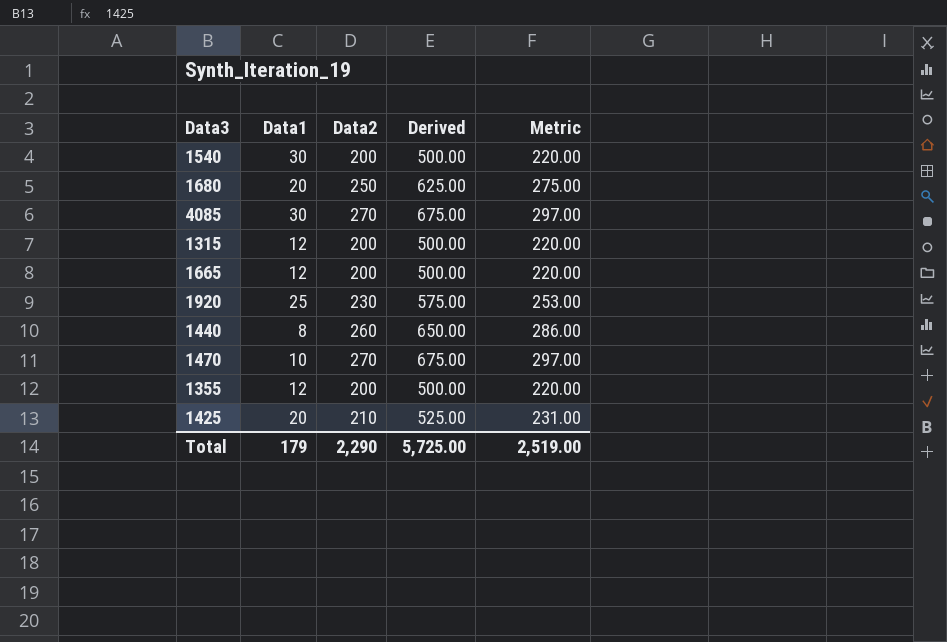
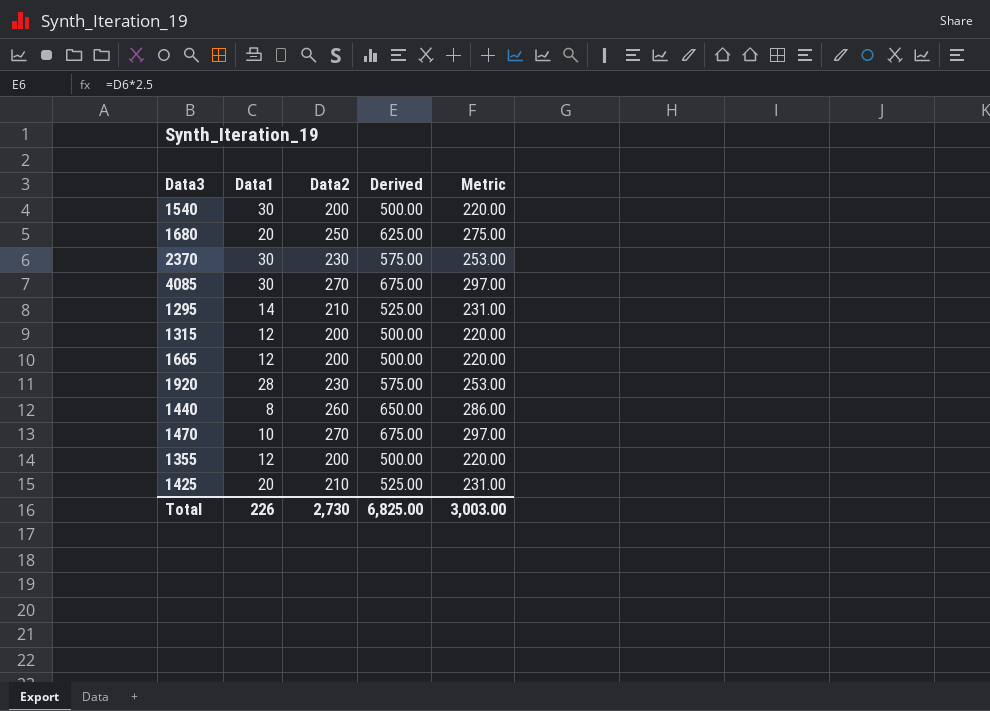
row 2370: none -> 30 | 230 | 575.00 | 253.00
row 1295: none -> 14 | 210 | 525.00 | 231.00
1920 | Data1: 25 -> 28
Total | Data1: 179 -> 226
Total | Data2: 2,290 -> 2,730
Total | Derived: 5,725.00 -> 6,825.00
Total | Metric: 2,519.00 -> 3,003.00

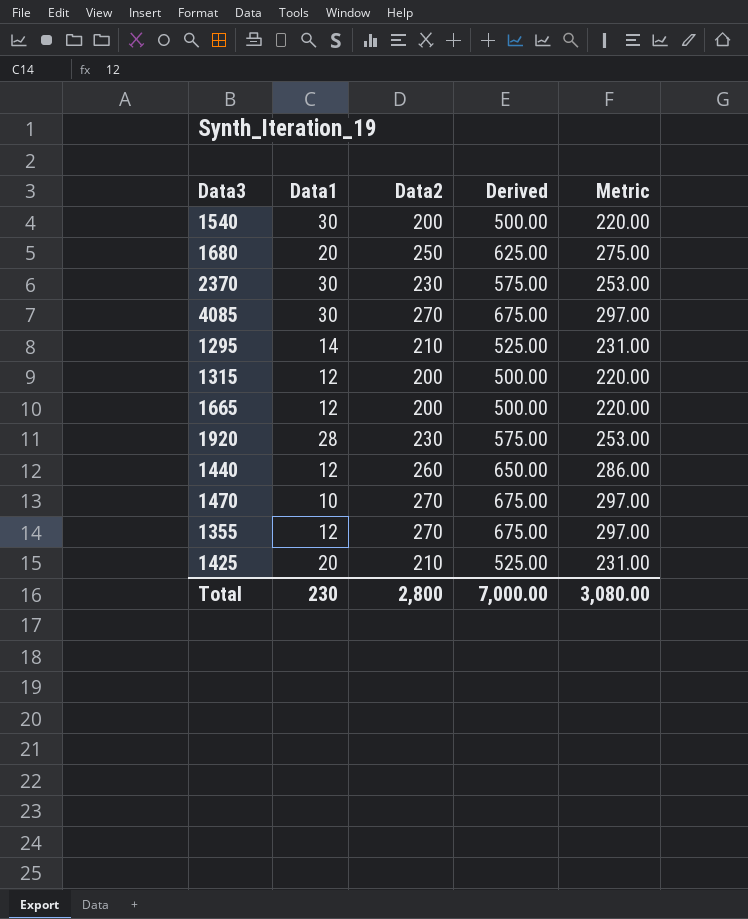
1440 | Data1: 8 -> 12
1355 | Data2: 200 -> 270
1355 | Derived: 500.00 -> 675.00
1355 | Metric: 220.00 -> 297.00
Total | Data1: 226 -> 230
Total | Data2: 2,730 -> 2,800
Total | Derived: 6,825.00 -> 7,000.00
Total | Metric: 3,003.00 -> 3,080.00

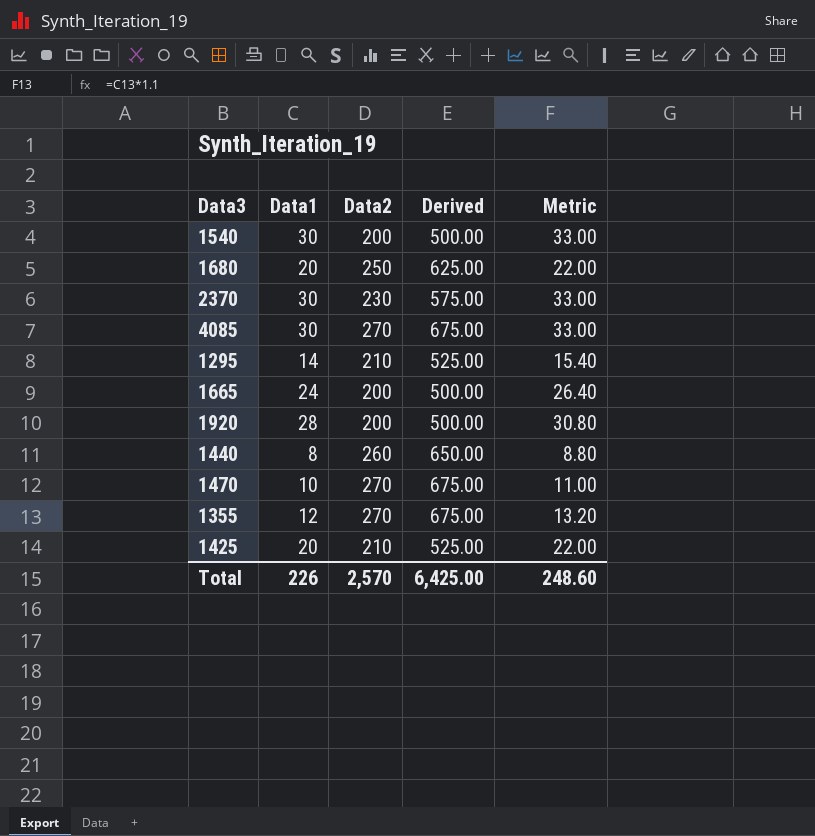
column Metric | formula: [Data2] * 1.1 -> [Data1] * 1.1
row 1315: 12 | 200 | 500.00 | 220.00 -> none
1665 | Data1: 12 -> 24
1920 | Data2: 230 -> 200
1920 | Derived: 575.00 -> 500.00
1440 | Data1: 12 -> 8
Total | Data1: 230 -> 226
Total | Data2: 2,800 -> 2,570
Total | Derived: 7,000.00 -> 6,425.00
Total | Metric: 3,080.00 -> 248.60

